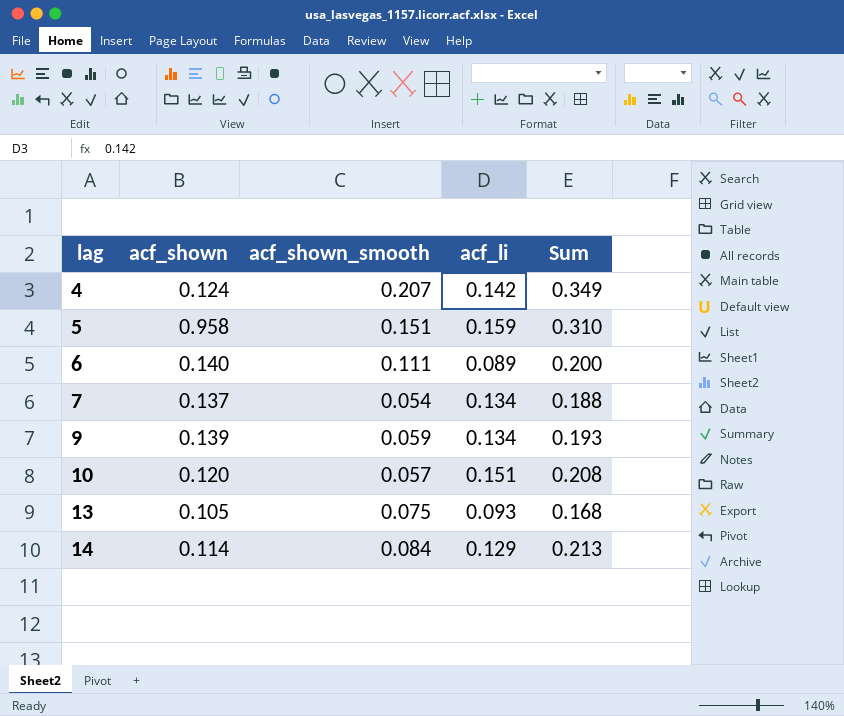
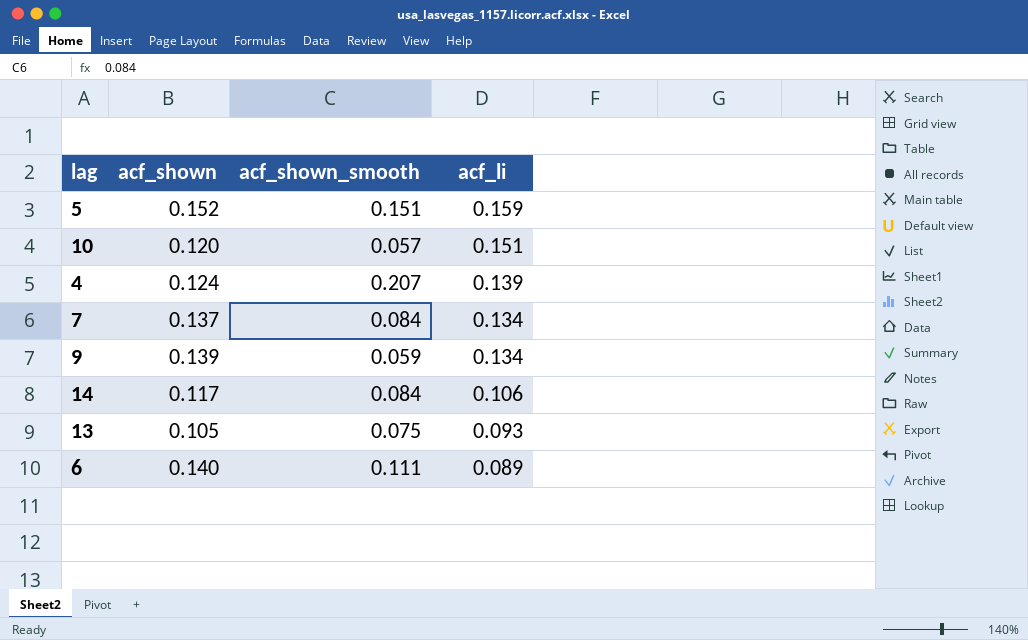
row order: lag ascending -> acf_li descending
column Sum | formula: [acf_shown_smooth] + [acf_li] -> none
5 | acf_shown: 0.958 -> 0.152
4 | acf_li: 0.142 -> 0.139
7 | acf_shown_smooth: 0.054 -> 0.084
14 | acf_shown: 0.114 -> 0.117
14 | acf_li: 0.129 -> 0.106

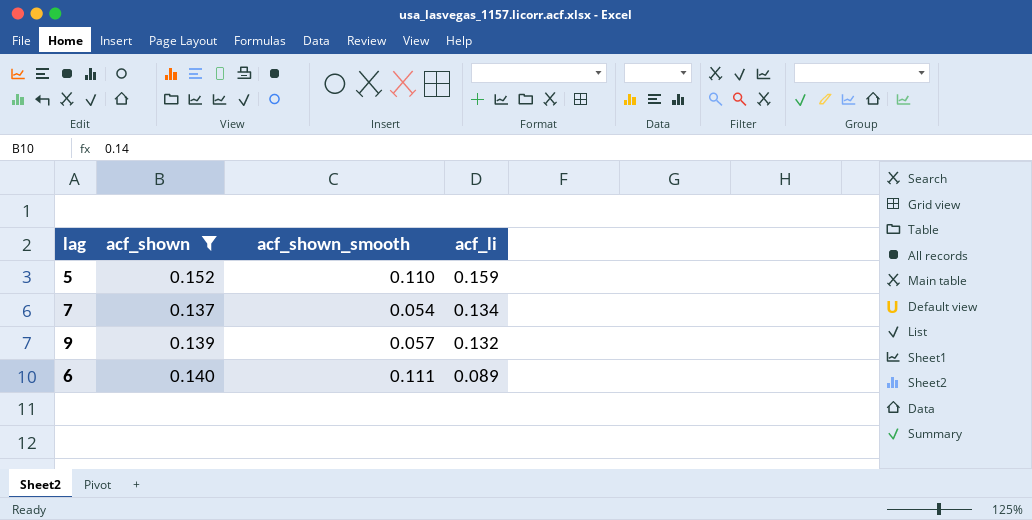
filter: none -> acf_shown >= 0.137
5 | acf_shown_smooth: 0.151 -> 0.110
7 | acf_shown_smooth: 0.084 -> 0.054
9 | acf_shown_smooth: 0.059 -> 0.057
9 | acf_li: 0.134 -> 0.132

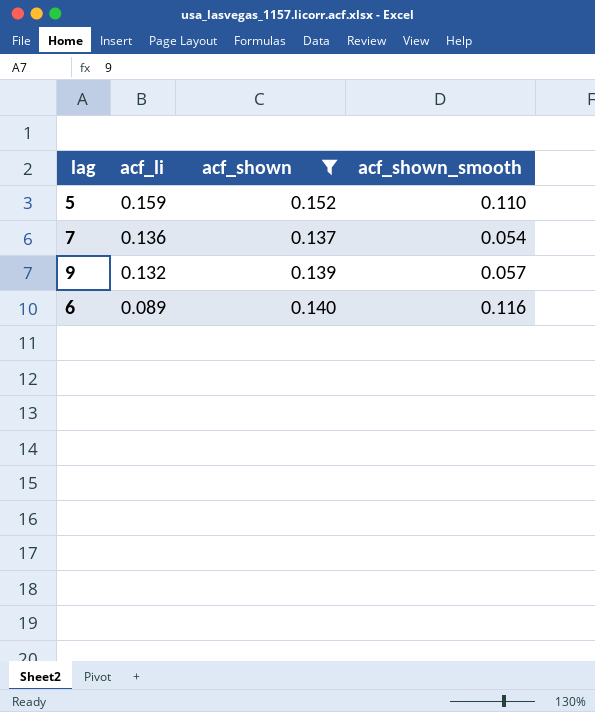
column acf_li | position: 4 -> 2
7 | acf_li: 0.134 -> 0.136
6 | acf_shown_smooth: 0.111 -> 0.116

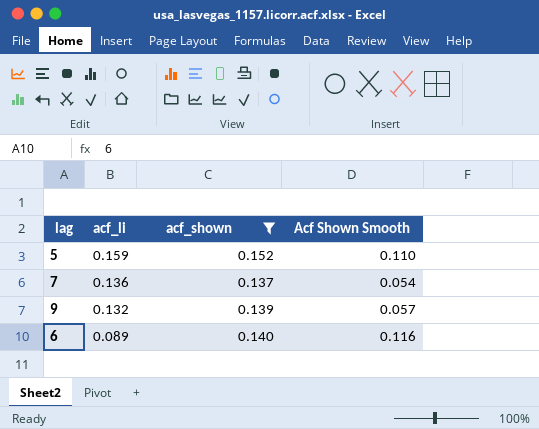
column name: acf_shown_smooth -> Acf Shown Smooth

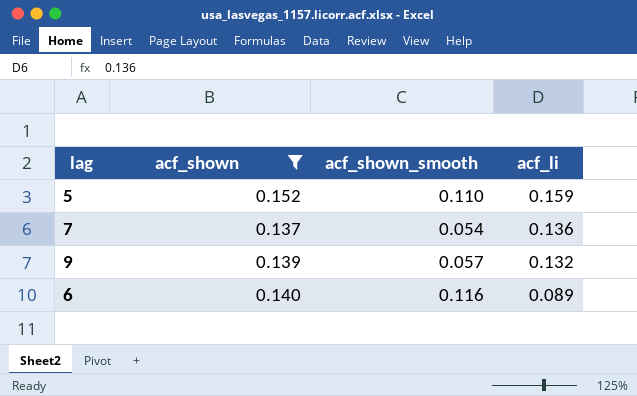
column name: Acf Shown Smooth -> acf_shown_smooth
column acf_li | position: 2 -> 4

